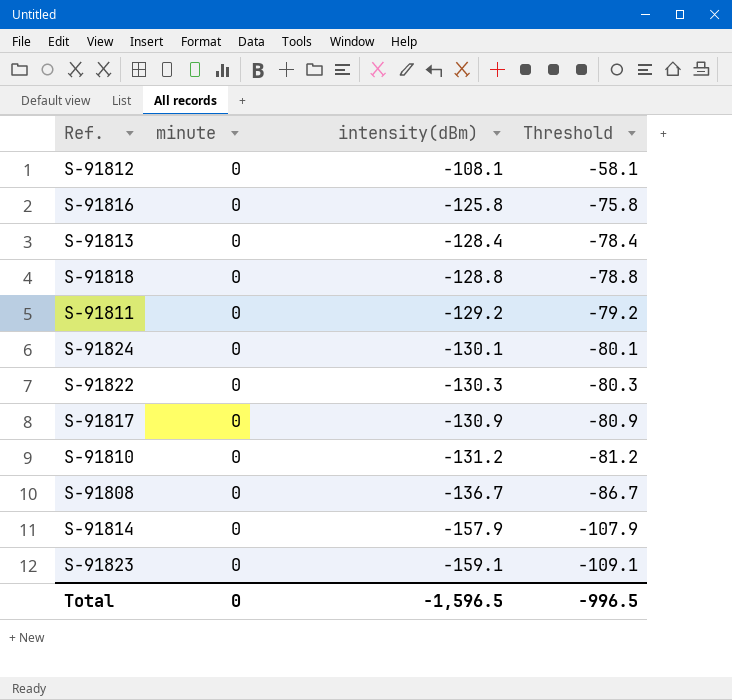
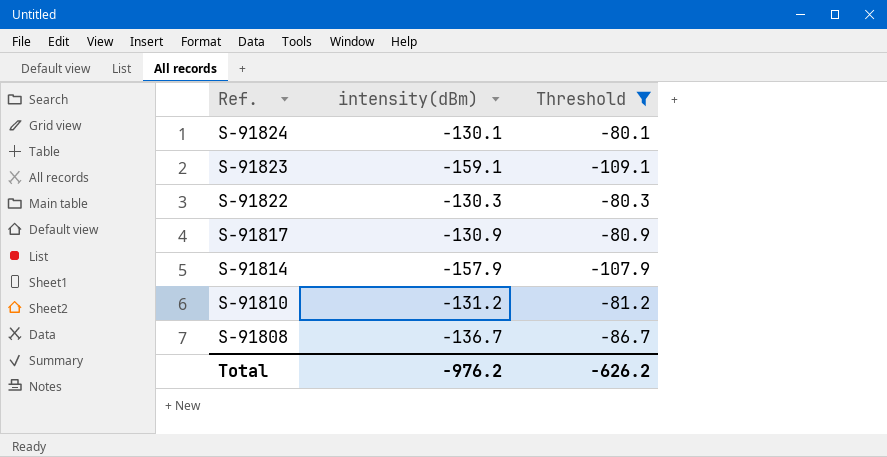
filter: none -> Threshold <= -80.1
row order: intensity(dBm) descending -> Ref. descending
column minute | position: 2 -> none
Total | intensity(dBm): -1,596.5 -> -976.2
Total | Threshold: -996.5 -> -626.2

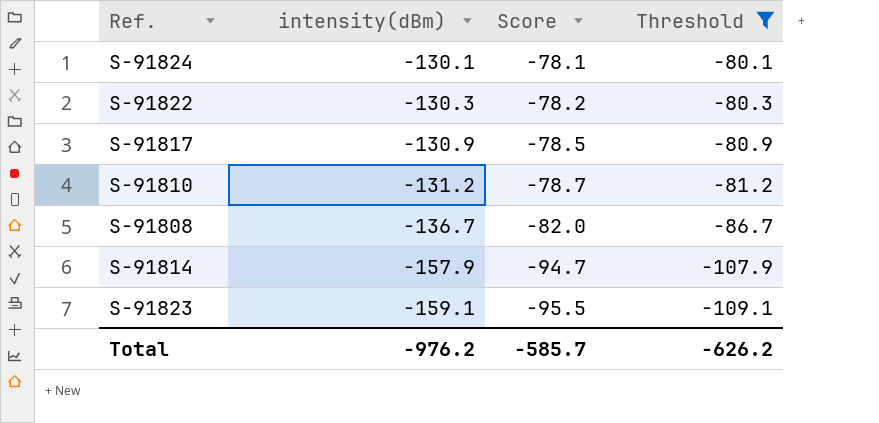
row order: Ref. descending -> intensity(dBm) descending
column Score | formula: none -> [intensity(dBm)] * 0.6

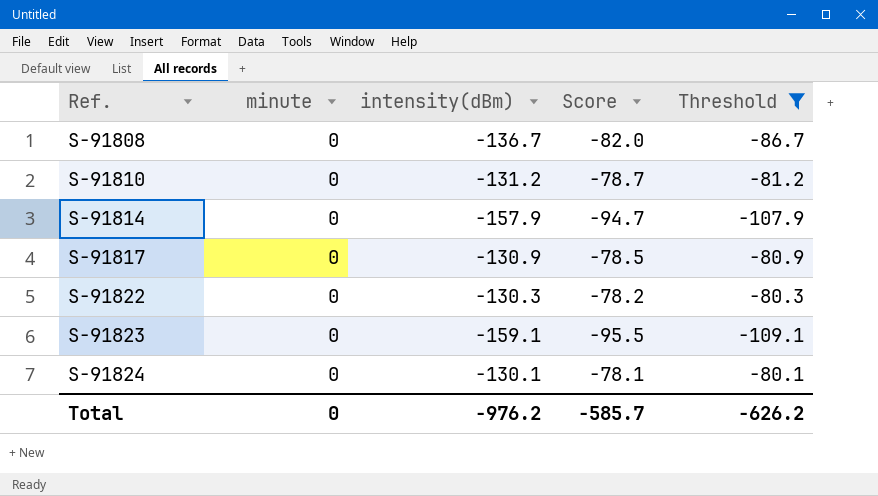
row order: intensity(dBm) descending -> Ref. ascending
column minute | position: none -> 2

